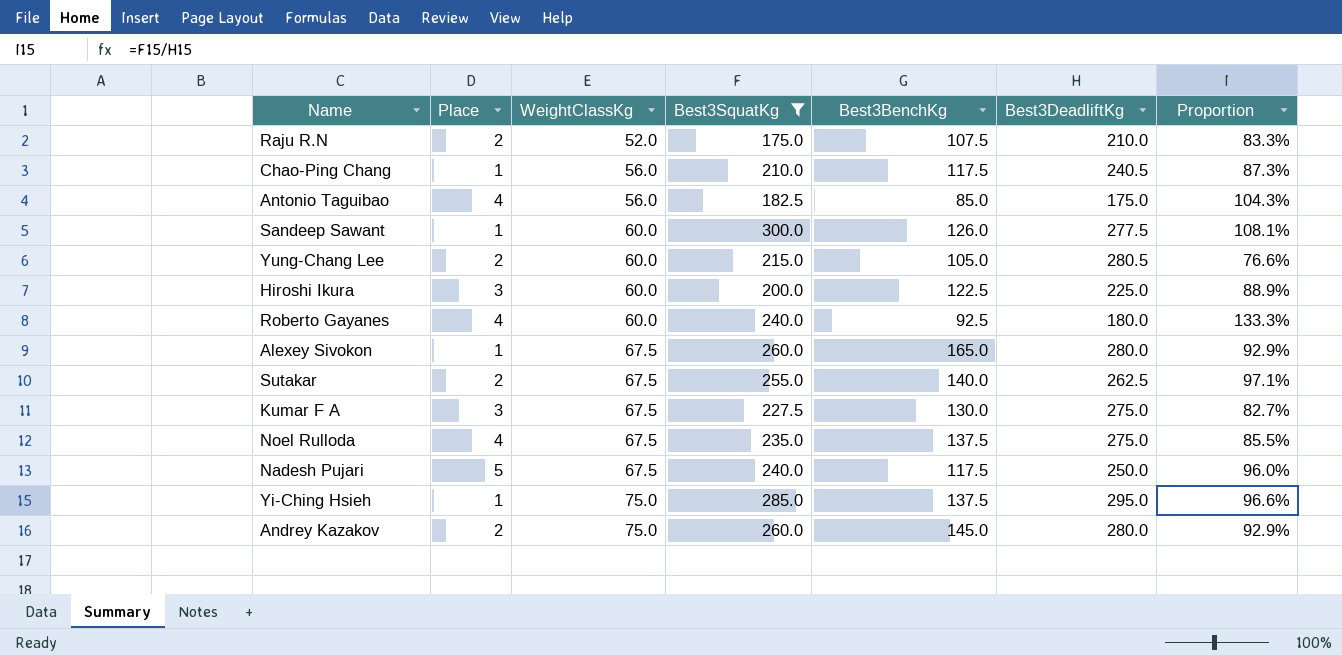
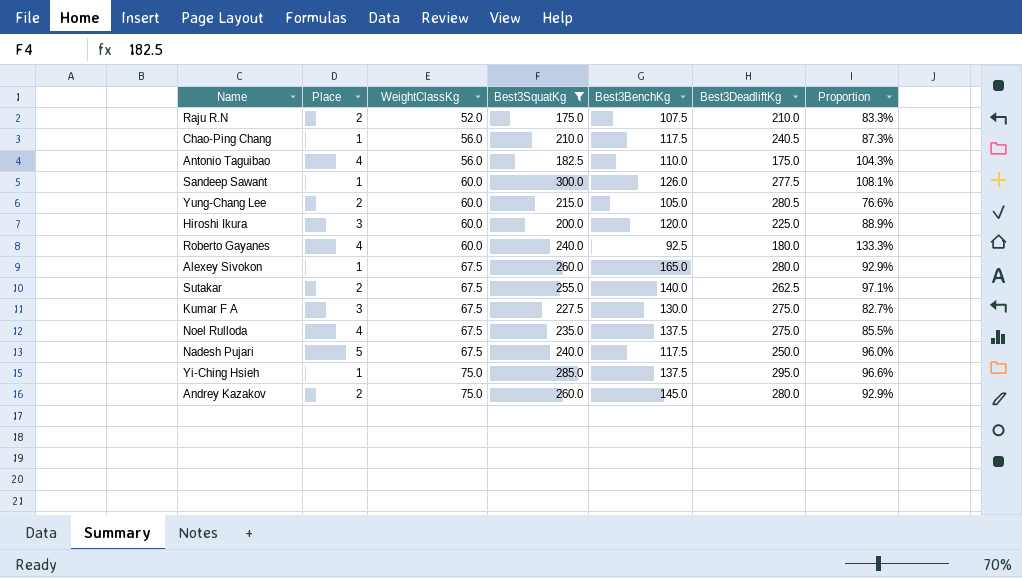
Antonio Taguibao | Best3BenchKg: 85.0 -> 110.0
Hiroshi Ikura | Best3BenchKg: 122.5 -> 120.0

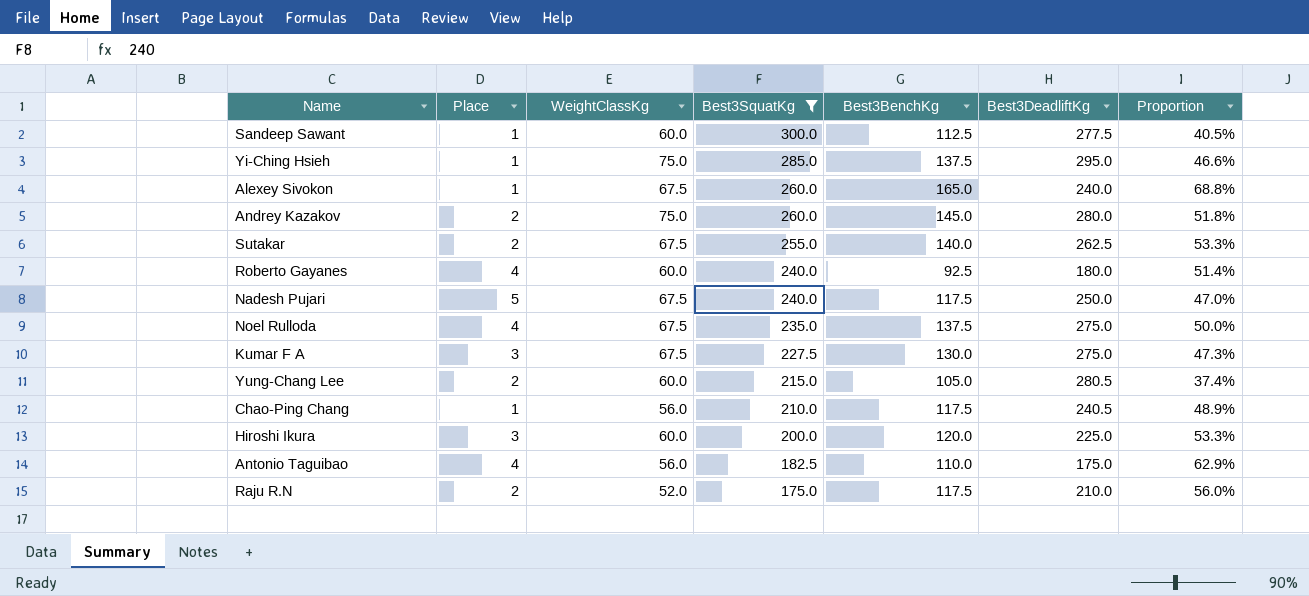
row order: WeightClassKg ascending -> Best3SquatKg descending
column Proportion | formula: [Best3SquatKg] / [Best3DeadliftKg] -> [Best3BenchKg] / [Best3DeadliftKg]
Sandeep Sawant | Best3BenchKg: 126.0 -> 112.5
Alexey Sivokon | Best3DeadliftKg: 280.0 -> 240.0
Raju R.N | Best3BenchKg: 107.5 -> 117.5

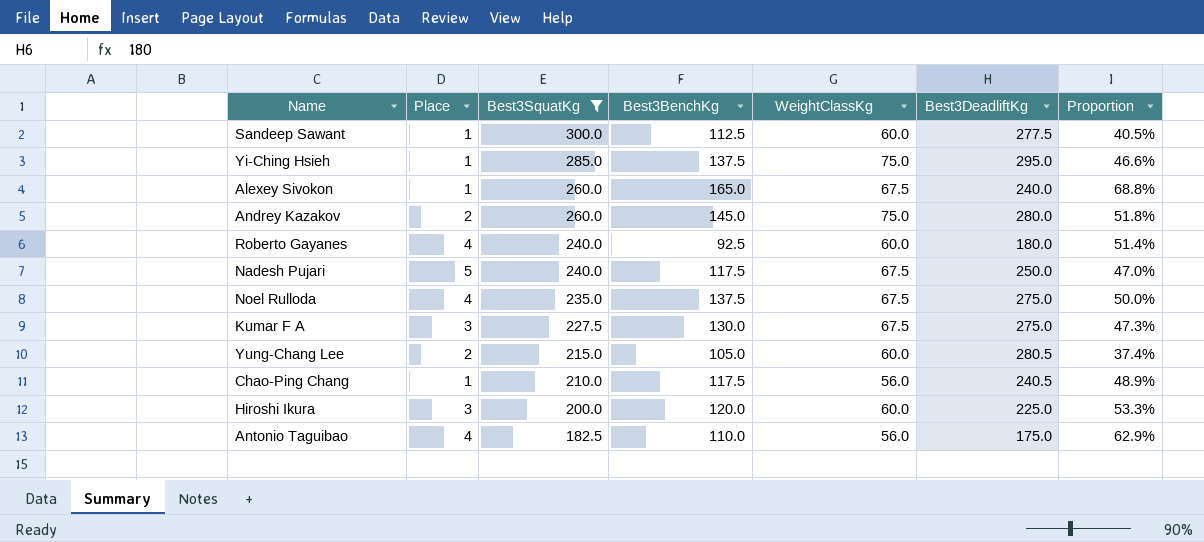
column WeightClassKg | position: 3 -> 5
row Sutakar: 2 | 67.5 | 255.0 | 140.0 | 262.5 | 53.3% -> none
row Raju R.N: 2 | 52.0 | 175.0 | 117.5 | 210.0 | 56.0% -> none

